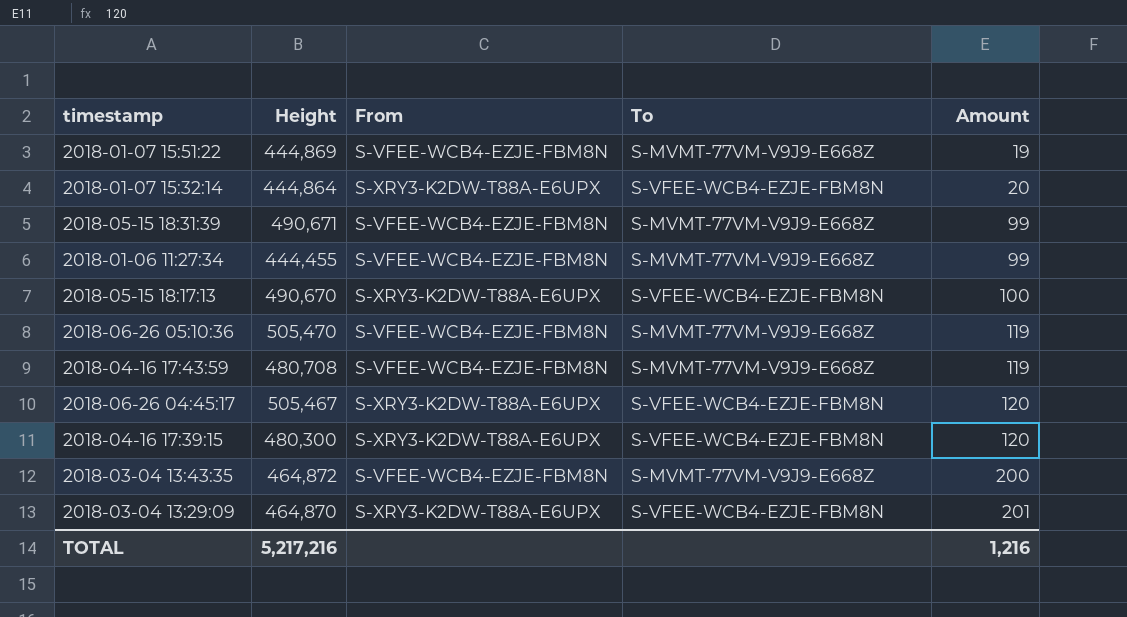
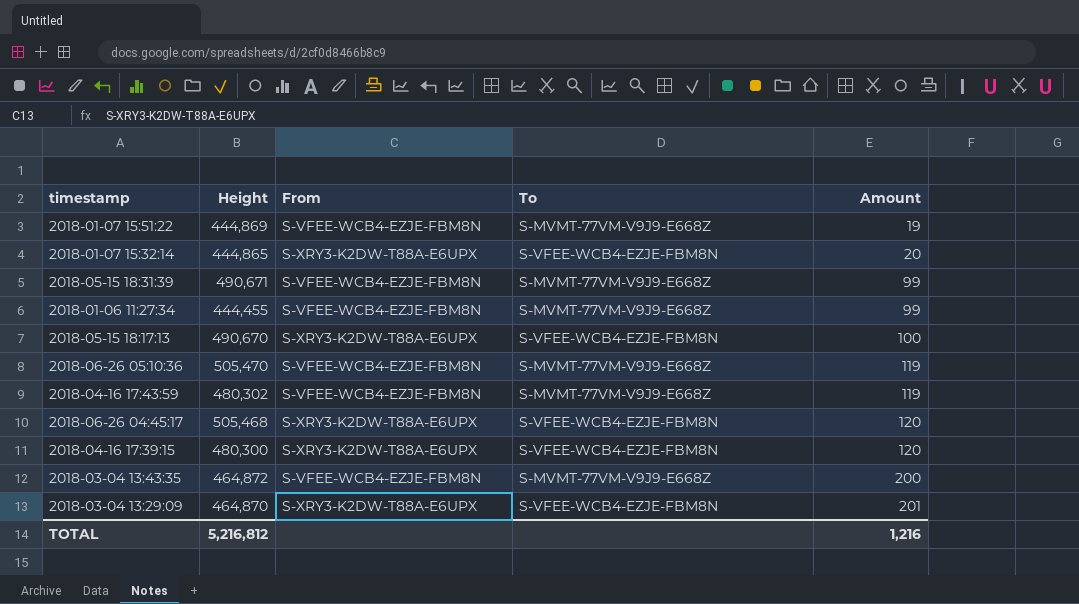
2018-01-07 15:32:14 | Height: 444,864 -> 444,865
2018-04-16 17:43:59 | Height: 480,708 -> 480,302
2018-06-26 04:45:17 | Height: 505,467 -> 505,468
TOTAL | Height: 5,217,216 -> 5,216,812

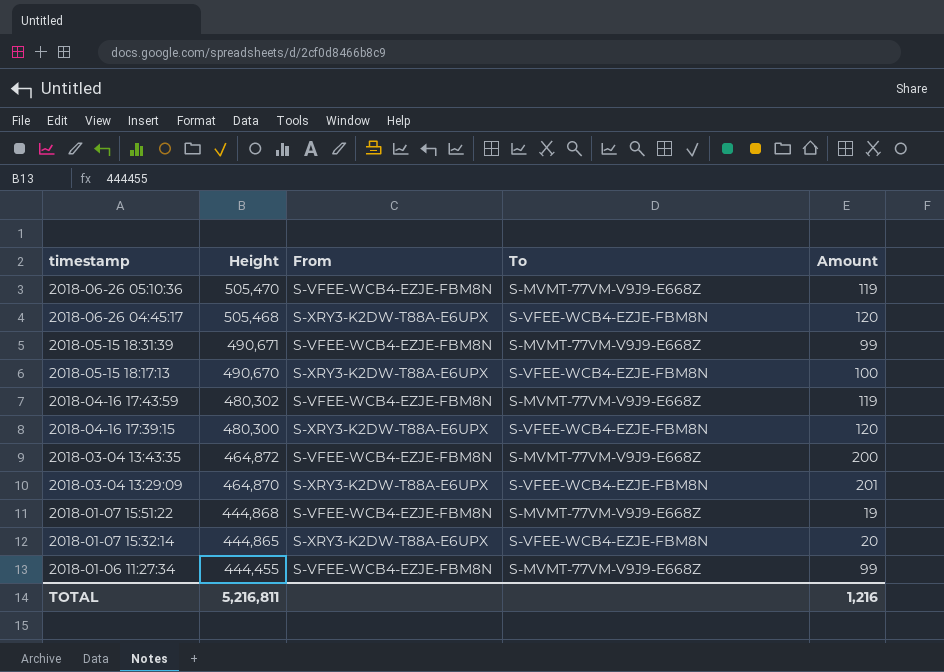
row order: Amount ascending -> timestamp descending
2018-01-07 15:51:22 | Height: 444,869 -> 444,868
TOTAL | Height: 5,216,812 -> 5,216,811

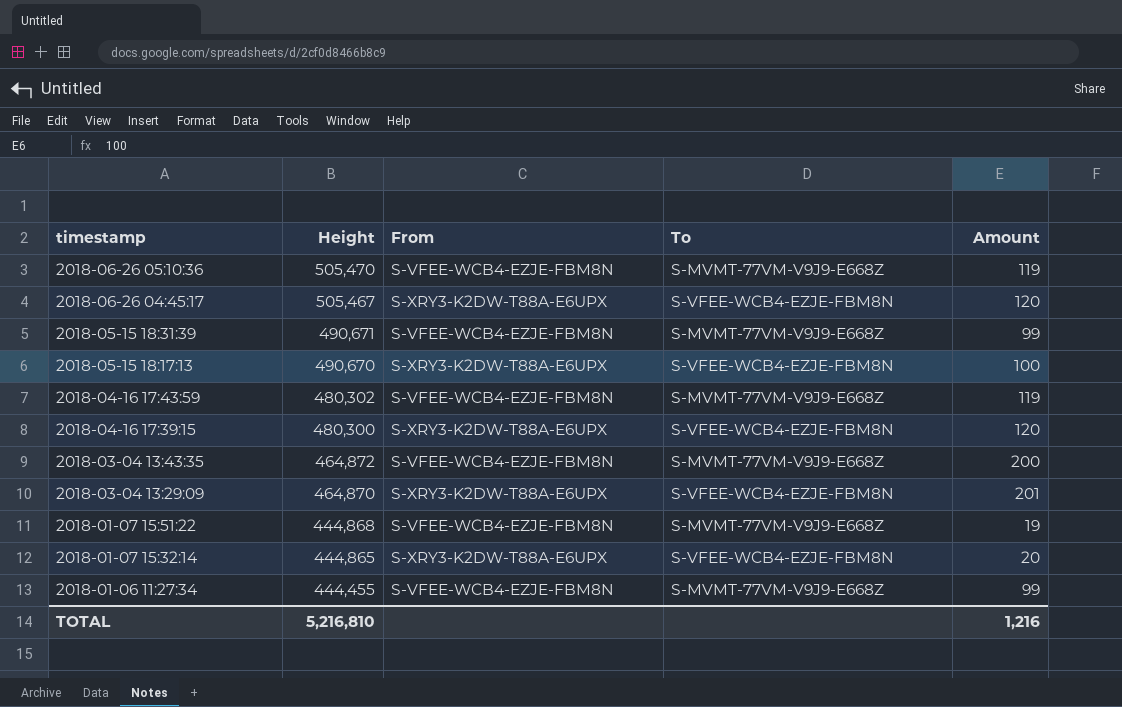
2018-06-26 04:45:17 | Height: 505,468 -> 505,467
TOTAL | Height: 5,216,811 -> 5,216,810

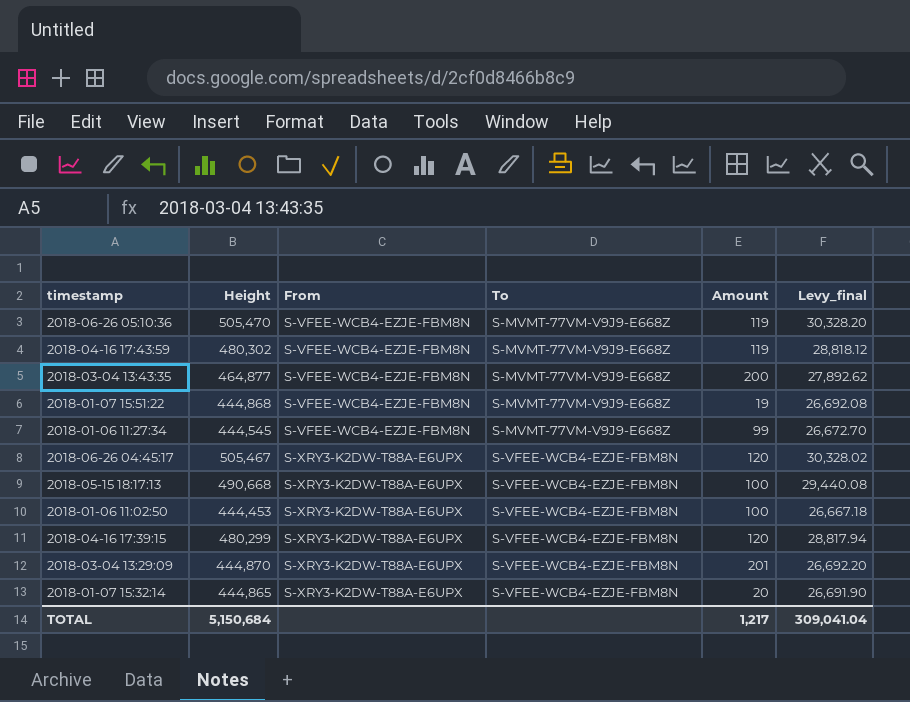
row order: timestamp descending -> From ascending
column Levy_final | formula: none -> [Height] * 0.06
row 2018-05-15 18:31:39: 490,671 | S-VFEE-WCB4-EZJE-FBM8N | S-MVMT-77VM-V9J9-E668Z | 99 -> none
2018-03-04 13:43:35 | Height: 464,872 -> 464,877
2018-01-06 11:27:34 | Height: 444,455 -> 444,545
2018-05-15 18:17:13 | Height: 490,670 -> 490,668
row 2018-01-06 11:02:50: none -> 444,453 | S-XRY3-K2DW-T88A-E6UPX | S-VFEE-WCB4-EZJE-FBM8N | 100 | 26,667.18
2018-04-16 17:39:15 | Height: 480,300 -> 480,299
2018-03-04 13:29:09 | Height: 464,870 -> 444,870
TOTAL | Height: 5,216,810 -> 5,150,684
TOTAL | Amount: 1,216 -> 1,217

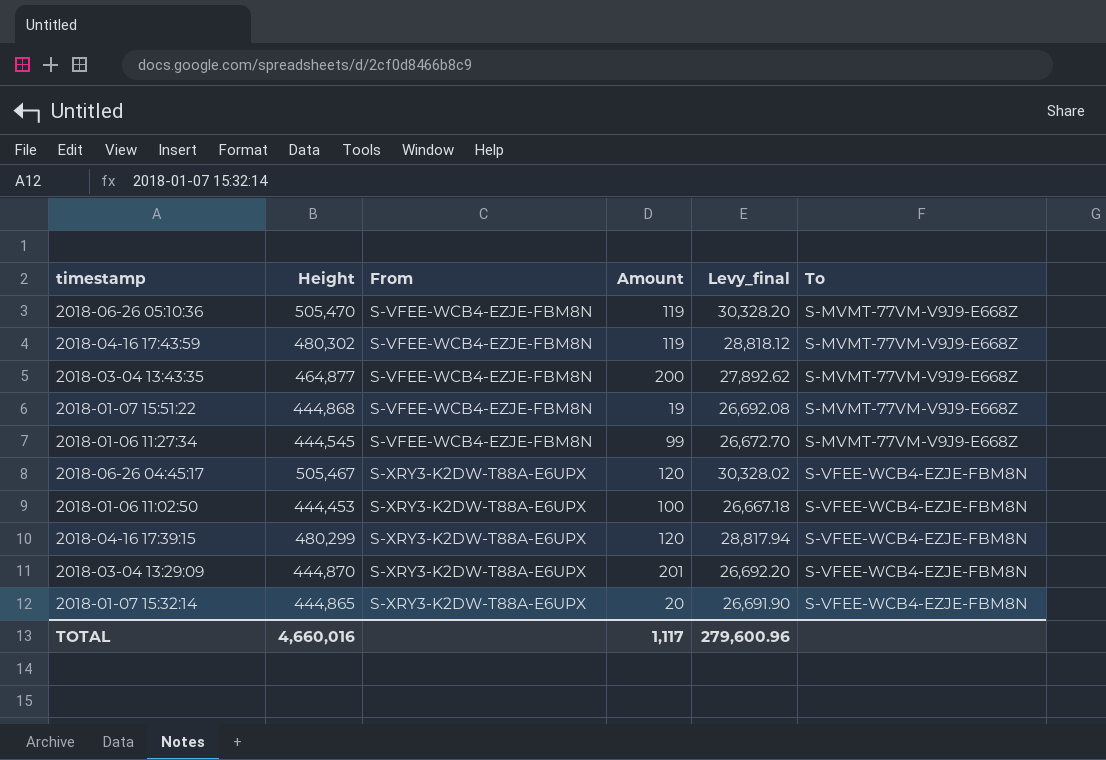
column To | position: 4 -> 6
row 2018-05-15 18:17:13: 490,668 | S-XRY3-K2DW-T88A-E6UPX | S-VFEE-WCB4-EZJE-FBM8N | 100 | 29,440.08 -> none
TOTAL | Height: 5,150,684 -> 4,660,016
TOTAL | Amount: 1,217 -> 1,117
TOTAL | Levy_final: 309,041.04 -> 279,600.96

